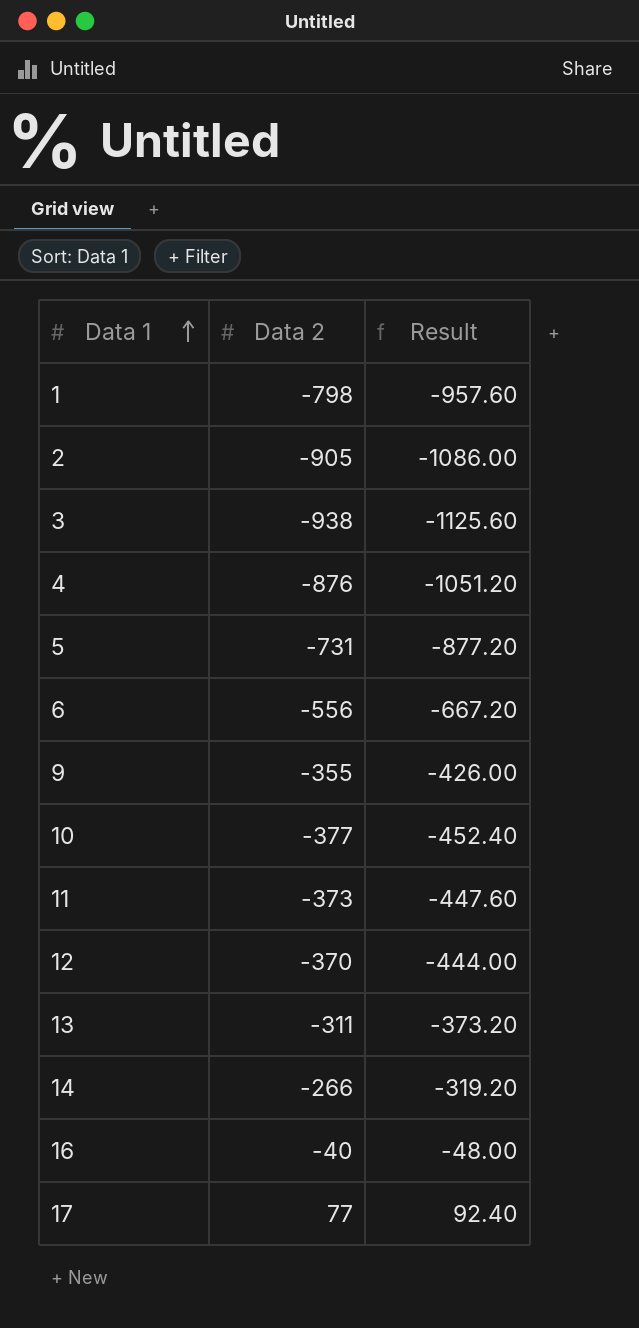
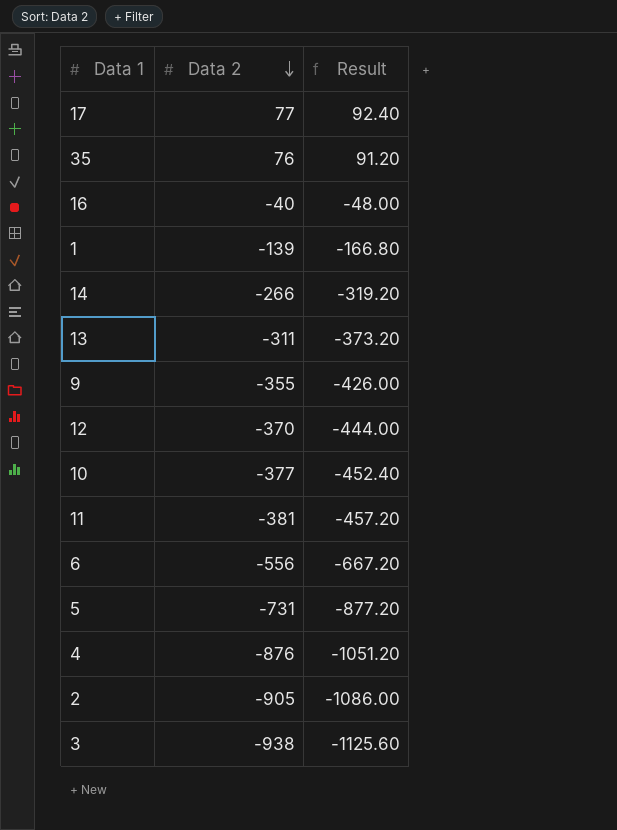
row order: Data 1 ascending -> Data 2 descending
row 35: none -> 76 | 91.20
1 | Data 2: -798 -> -139
1 | Result: -957.60 -> -166.80
11 | Data 2: -373 -> -381
11 | Result: -447.60 -> -457.20

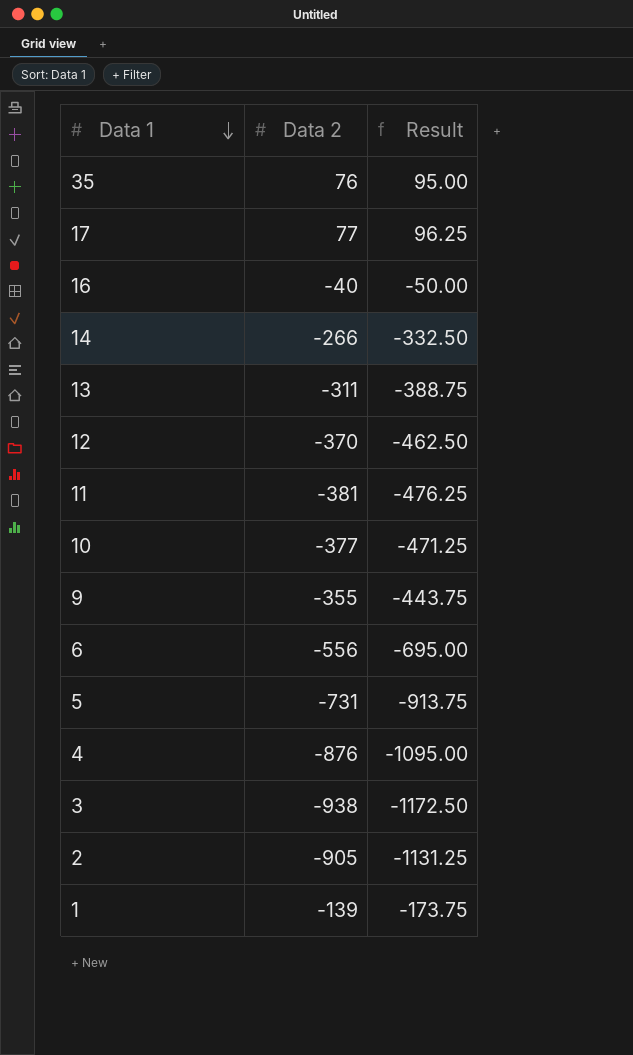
row order: Data 2 descending -> Data 1 descending
column Result | formula: [Data 2] * 1.2 -> [Data 2] * 1.25

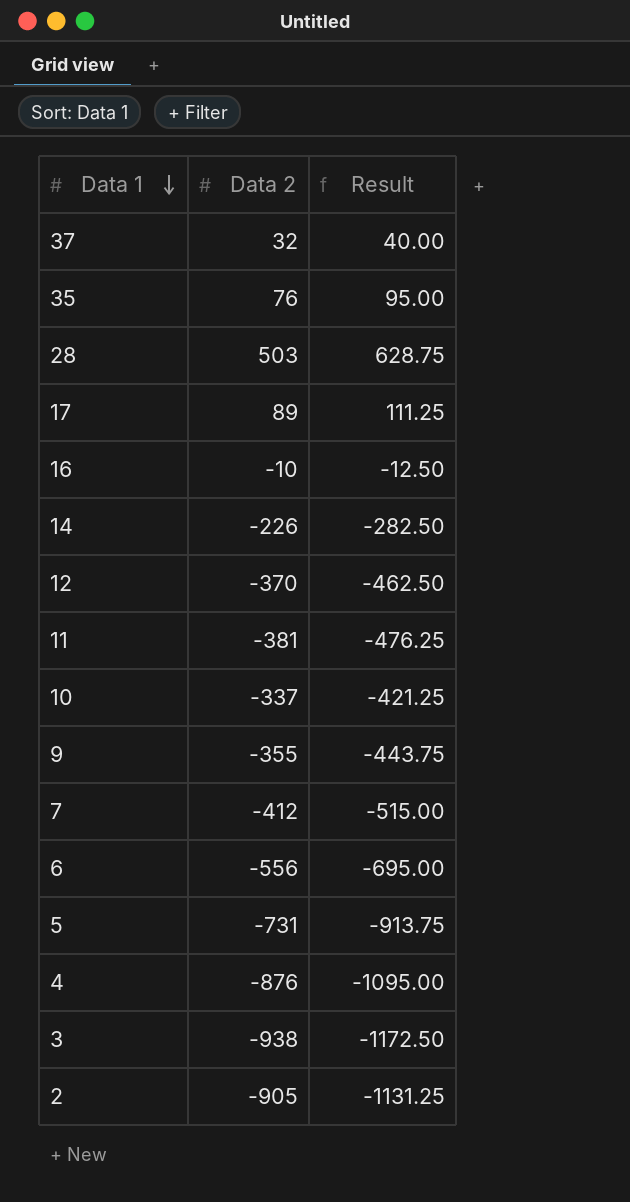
row 13: -311 | -388.75 -> none
row 1: -139 | -173.75 -> none
row 37: none -> 32 | 40.00
row 28: none -> 503 | 628.75
17 | Data 2: 77 -> 89
17 | Result: 96.25 -> 111.25
16 | Data 2: -40 -> -10
16 | Result: -50.00 -> -12.50
14 | Data 2: -266 -> -226
14 | Result: -332.50 -> -282.50
10 | Data 2: -377 -> -337
10 | Result: -471.25 -> -421.25
row 7: none -> -412 | -515.00

